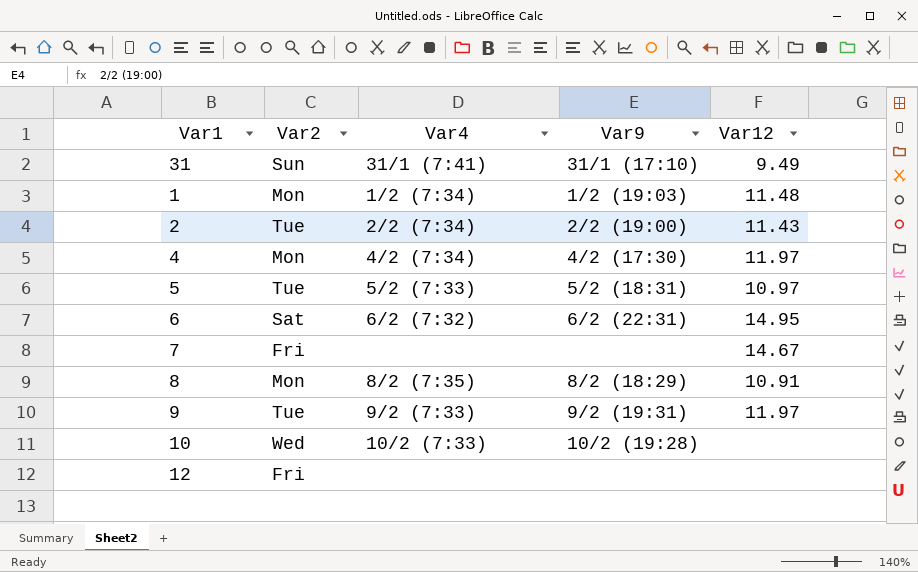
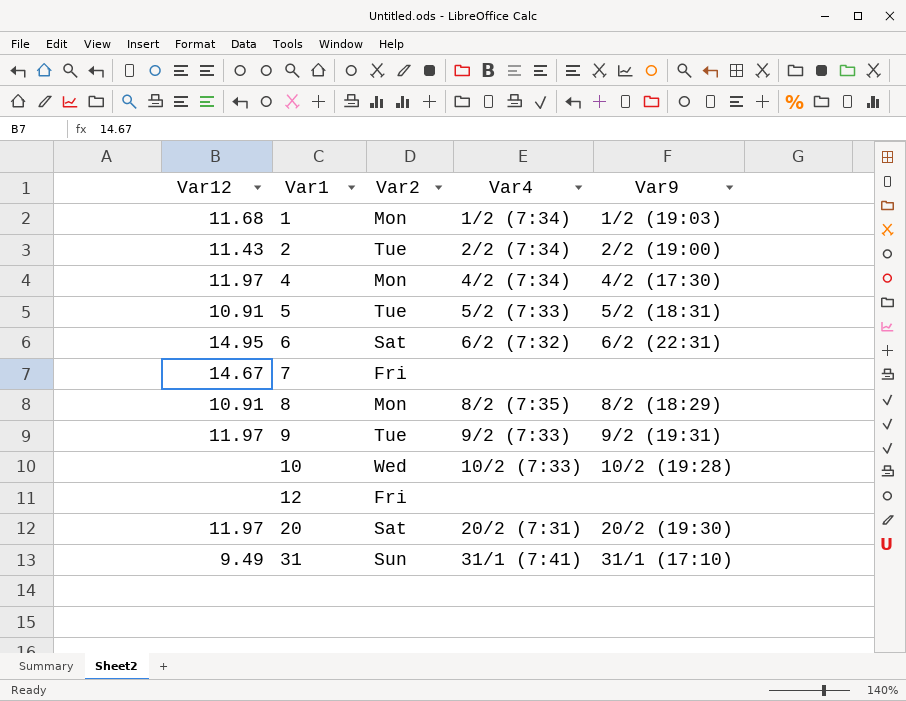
row order: none -> Var1 ascending
column Var12 | position: 5 -> 1
1 | Var12: 11.48 -> 11.68
5 | Var12: 10.97 -> 10.91
row 20: none -> 11.97 | Sat | 20/2 (7:31) | 20/2 (19:30)

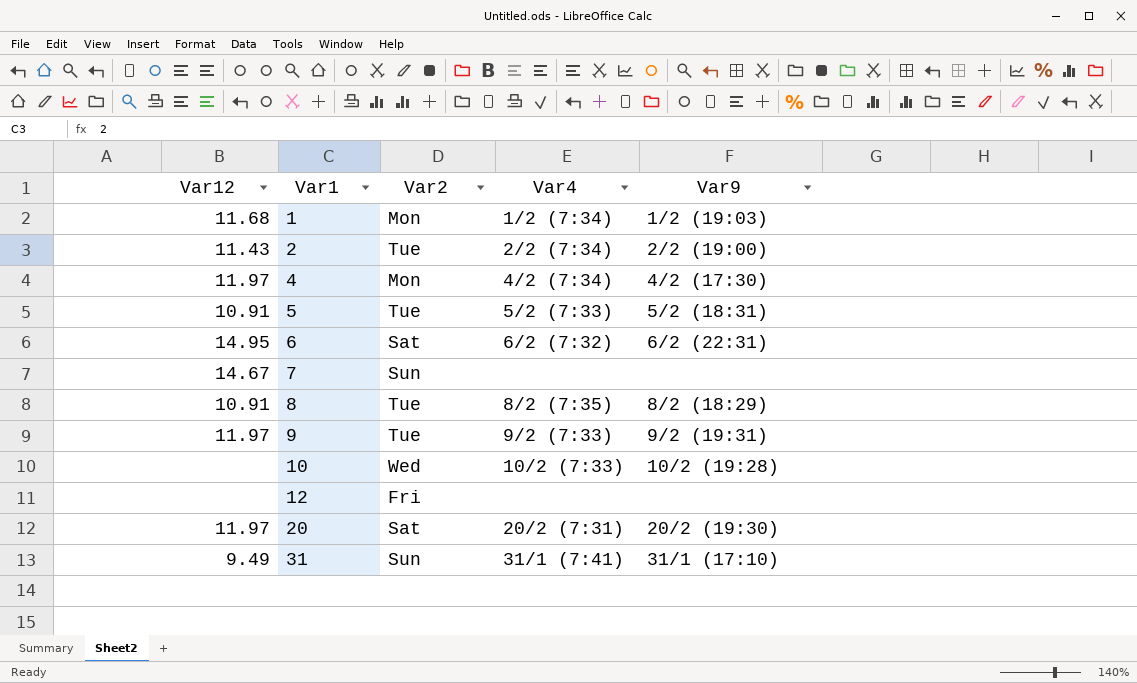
7 | Var2: Fri -> Sun
8 | Var2: Mon -> Tue

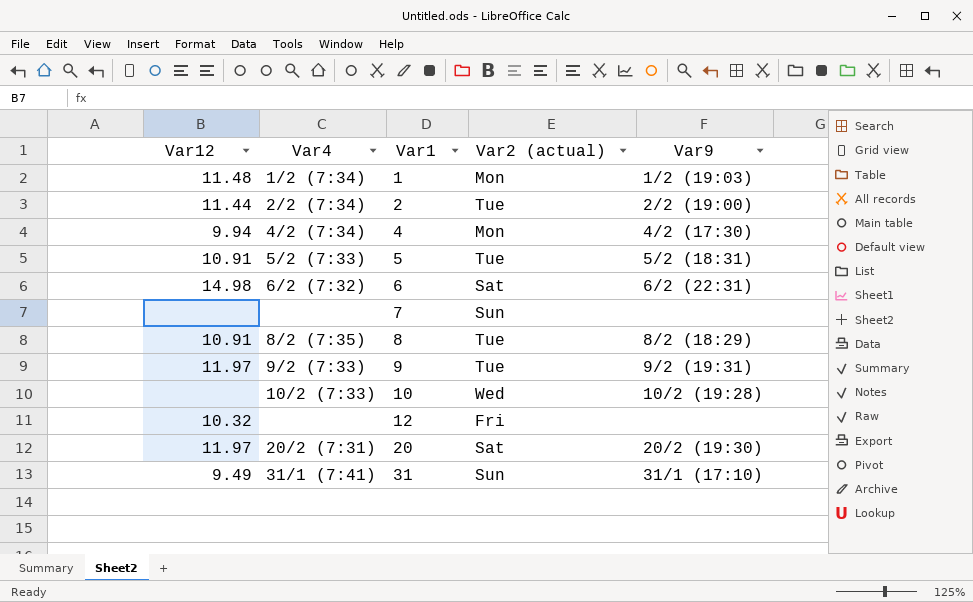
column Var4 | position: 4 -> 2
column name: Var2 -> Var2 (actual)
1 | Var12: 11.68 -> 11.48
2 | Var12: 11.43 -> 11.44
4 | Var12: 11.97 -> 9.94
6 | Var12: 14.95 -> 14.98
7 | Var12: 14.67 -> none
12 | Var12: none -> 10.32

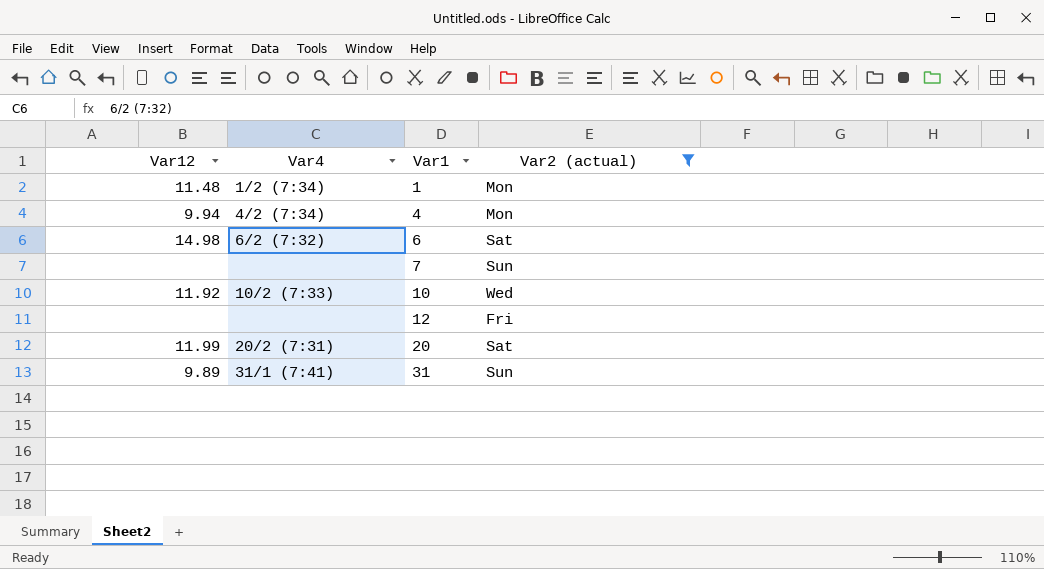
filter: none -> Var2 (actual) != Tue
column Var9 | position: 5 -> none
10 | Var12: none -> 11.92
12 | Var12: 10.32 -> none
20 | Var12: 11.97 -> 11.99
31 | Var12: 9.49 -> 9.89

